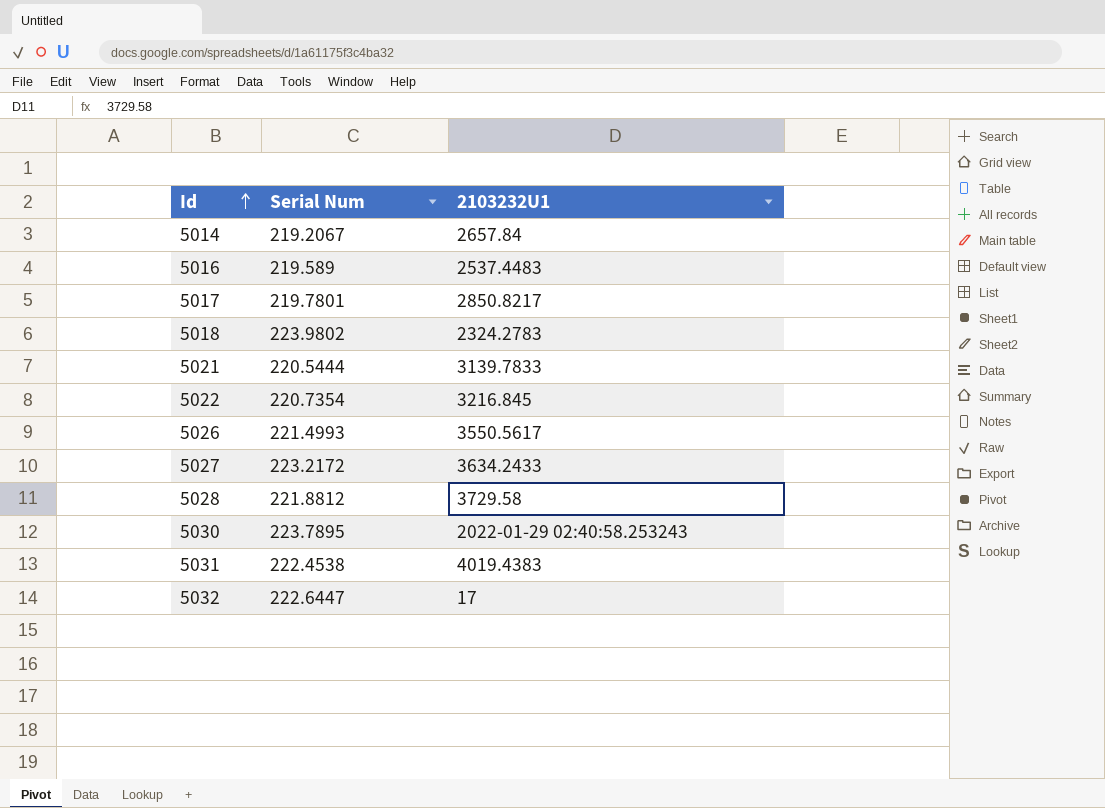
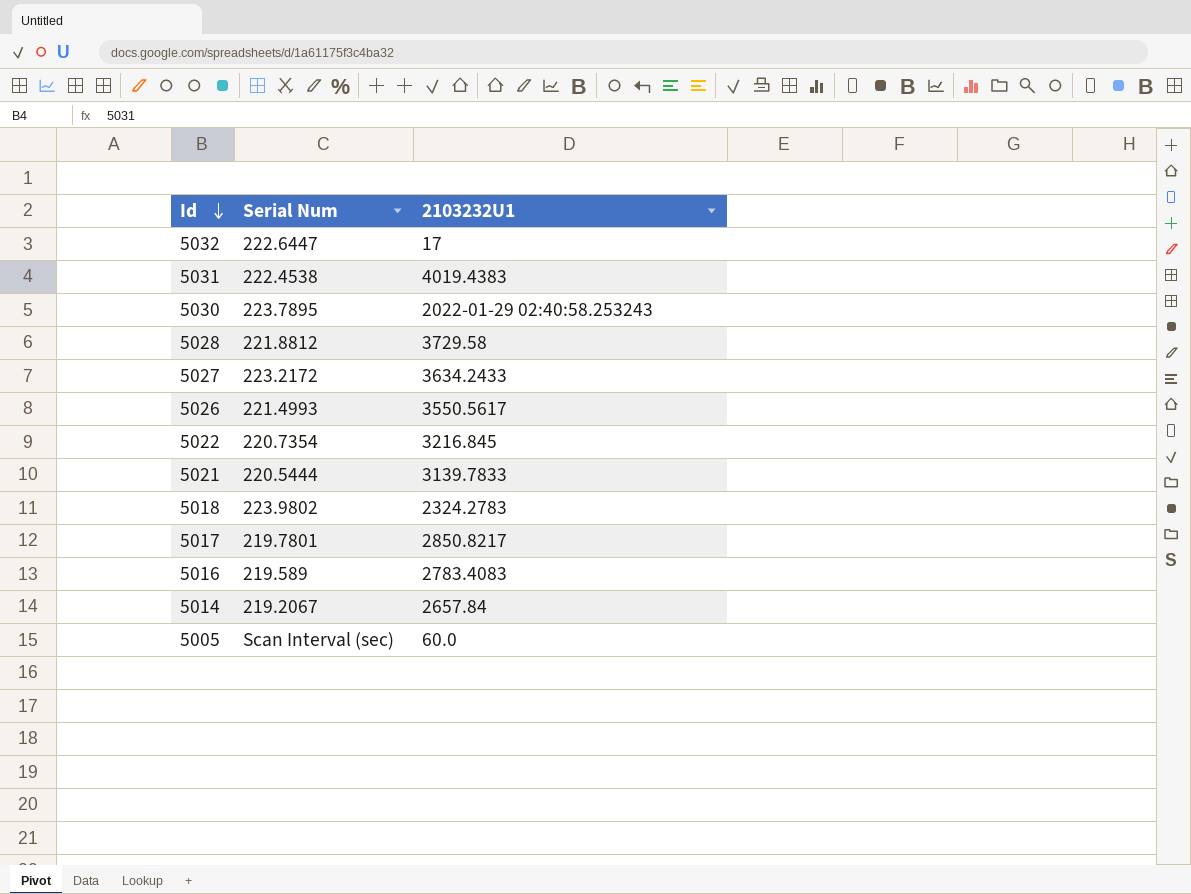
row order: Id ascending -> Id descending
5016 | 2103232U1: 2537.4483 -> 2783.4083
row 5005: none -> Scan Interval (sec) | 60.0

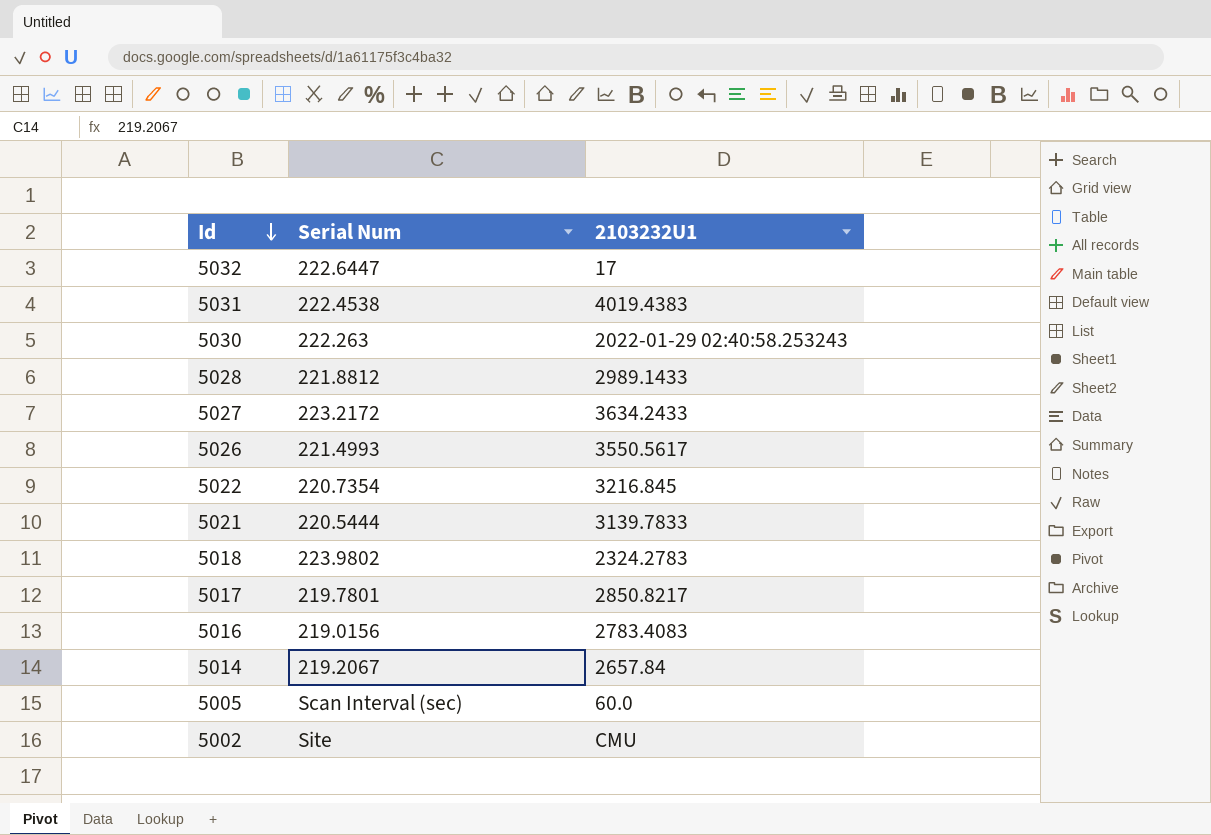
5030 | Serial Num: 223.7895 -> 222.263
5028 | 2103232U1: 3729.58 -> 2989.1433
5016 | Serial Num: 219.589 -> 219.0156
row 5002: none -> Site | CMU

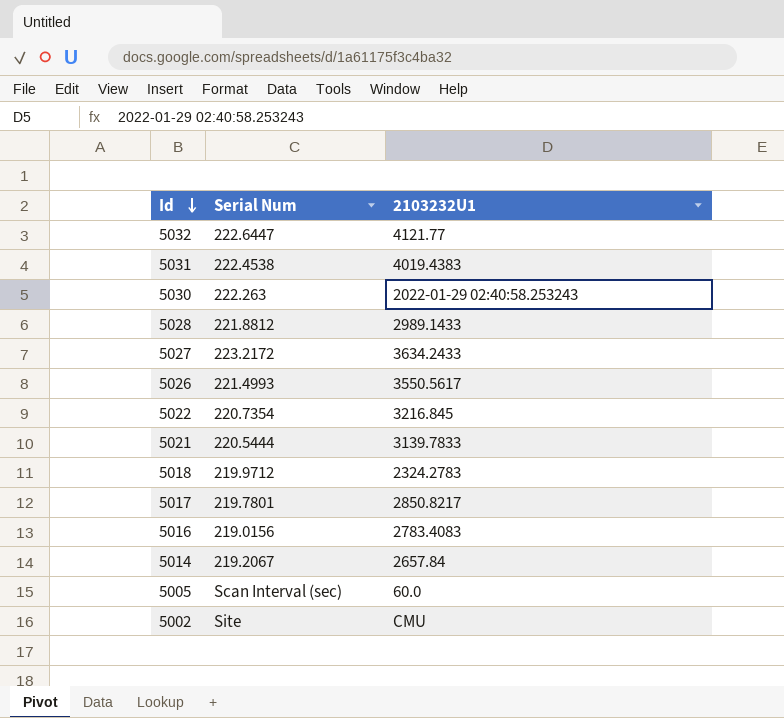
5032 | 2103232U1: 17 -> 4121.77
5018 | Serial Num: 223.9802 -> 219.9712

